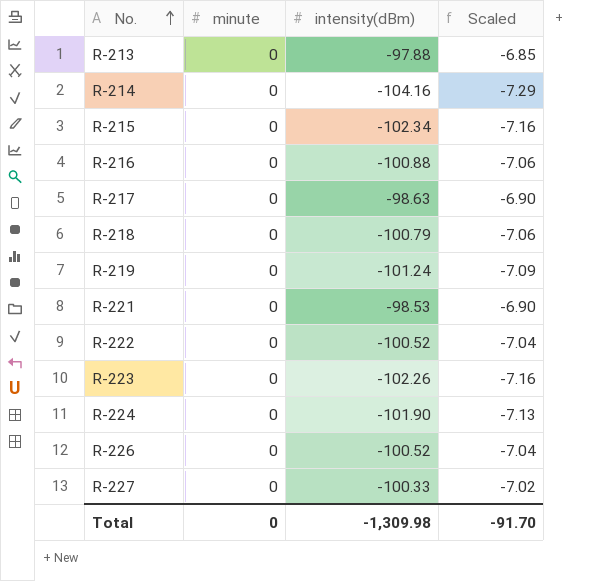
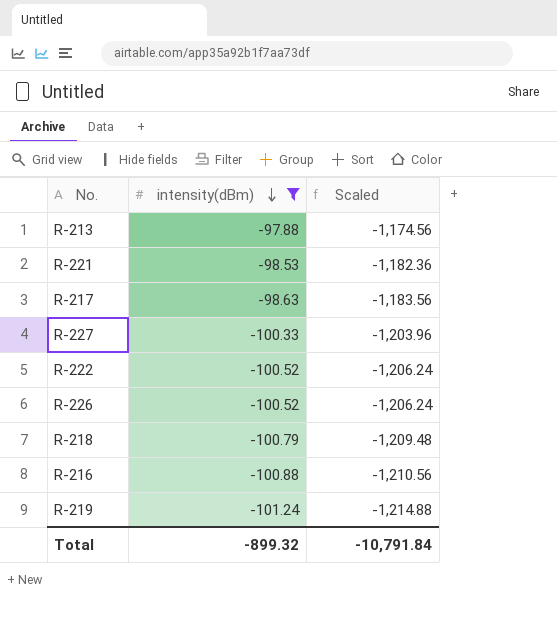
filter: none -> intensity(dBm) >= -101.24
row order: No. ascending -> intensity(dBm) descending
column minute | position: 2 -> none
column Scaled | formula: [intensity(dBm)] * 0.07 -> [intensity(dBm)] * 12
Total | intensity(dBm): -1,309.98 -> -899.32
Total | Scaled: -91.70 -> -10,791.84

